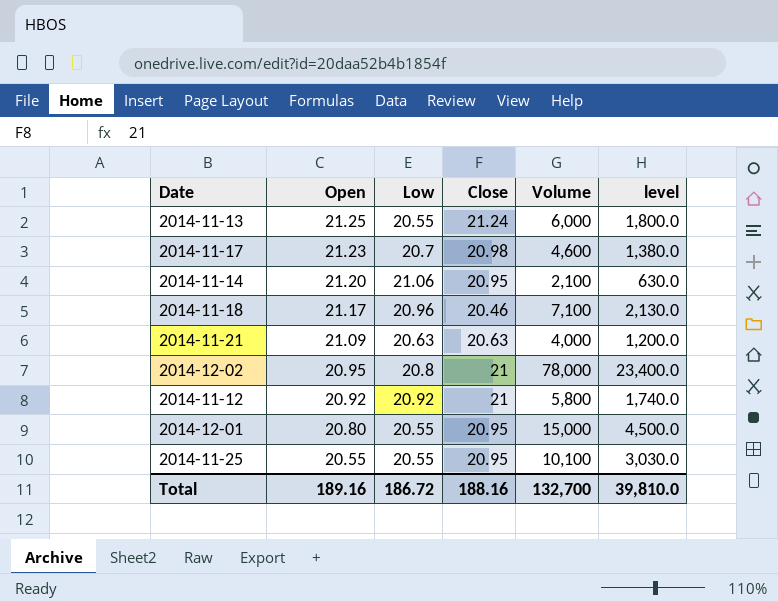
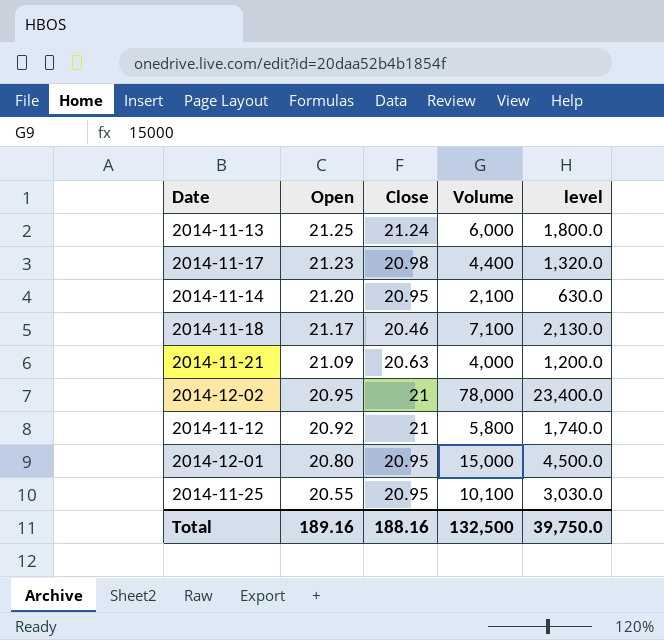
column Low | position: 3 -> none
2014-11-17 | Volume: 4,600 -> 4,400
2014-11-17 | level: 1,380.0 -> 1,320.0
Total | Volume: 132,700 -> 132,500
Total | level: 39,810.0 -> 39,750.0

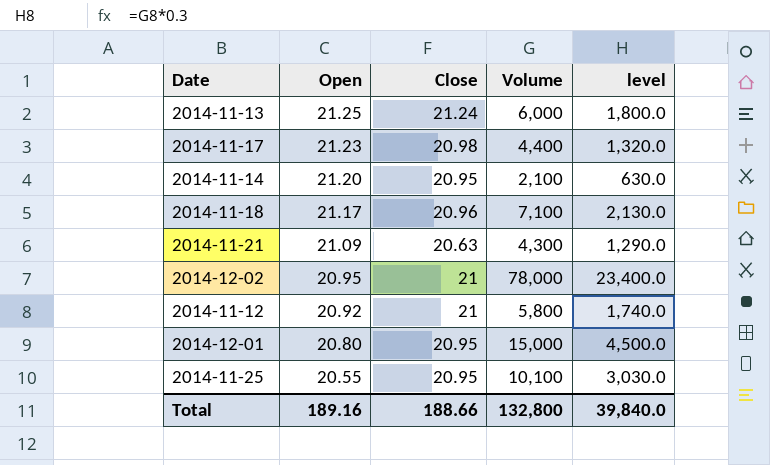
2014-11-18 | Close: 20.46 -> 20.96
2014-11-21 | Volume: 4,000 -> 4,300
2014-11-21 | level: 1,200.0 -> 1,290.0
Total | Close: 188.16 -> 188.66
Total | Volume: 132,500 -> 132,800
Total | level: 39,750.0 -> 39,840.0

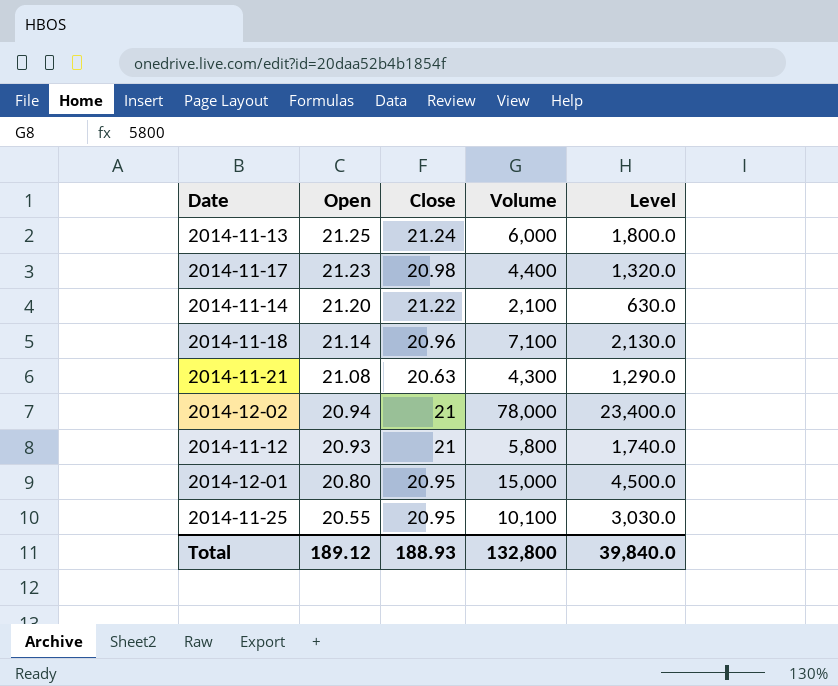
column name: level -> Level
2014-11-14 | Close: 20.95 -> 21.22
2014-11-18 | Open: 21.17 -> 21.14
2014-11-21 | Open: 21.09 -> 21.08
2014-12-02 | Open: 20.95 -> 20.94
2014-11-12 | Open: 20.92 -> 20.93
Total | Open: 189.16 -> 189.12
Total | Close: 188.66 -> 188.93

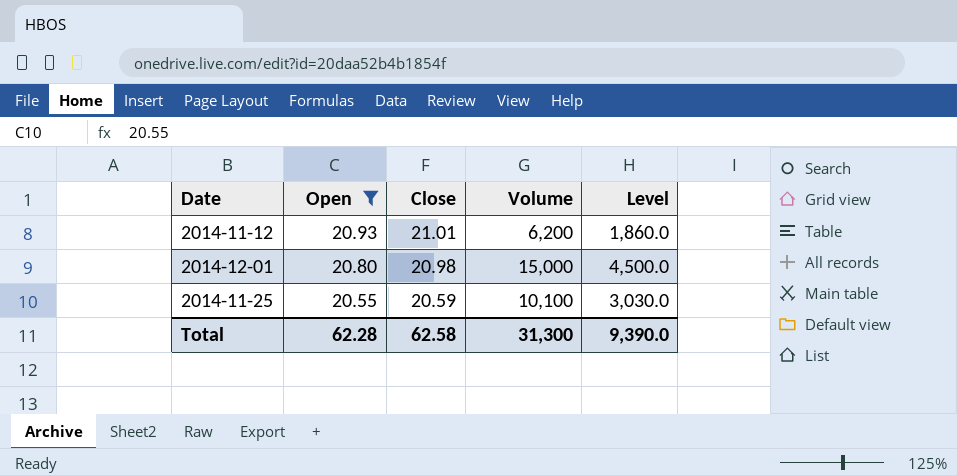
filter: none -> Open <= 20.93
2014-11-12 | Close: 21 -> 21.01
2014-11-12 | Volume: 5,800 -> 6,200
2014-11-12 | Level: 1,740.0 -> 1,860.0
2014-12-01 | Close: 20.95 -> 20.98
2014-11-25 | Close: 20.95 -> 20.59
Total | Open: 189.12 -> 62.28
Total | Close: 188.93 -> 62.58
Total | Volume: 132,800 -> 31,300
Total | Level: 39,840.0 -> 9,390.0

